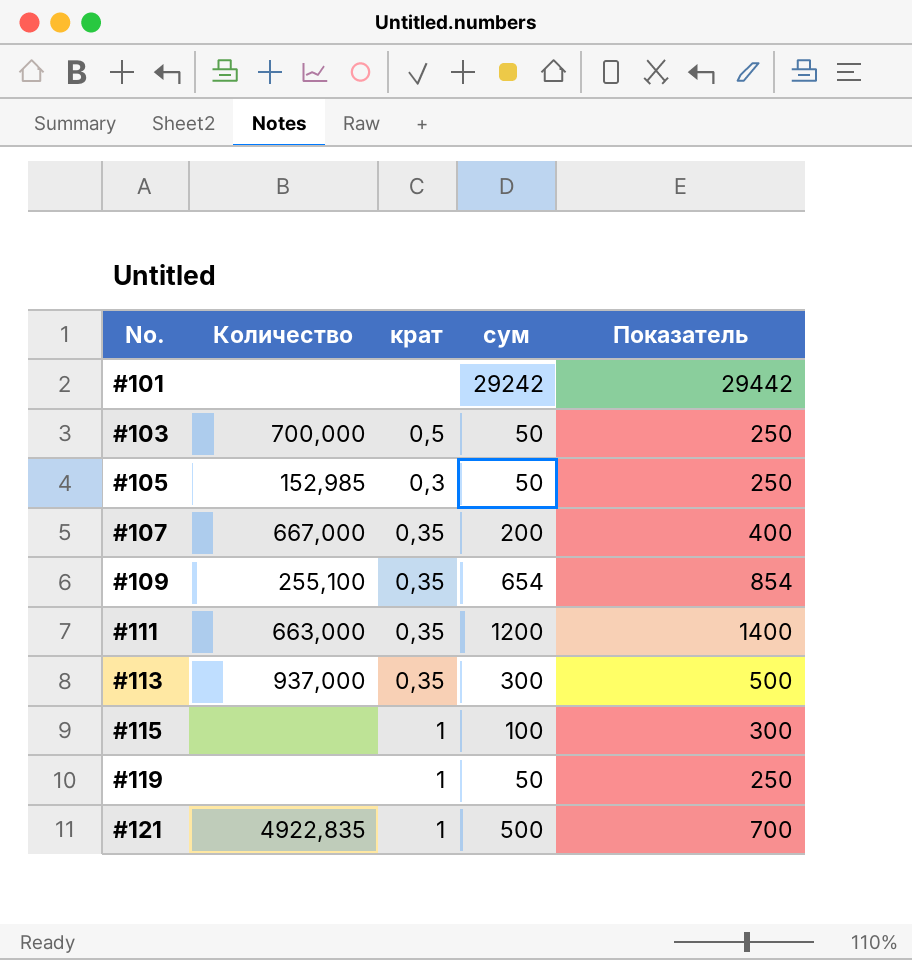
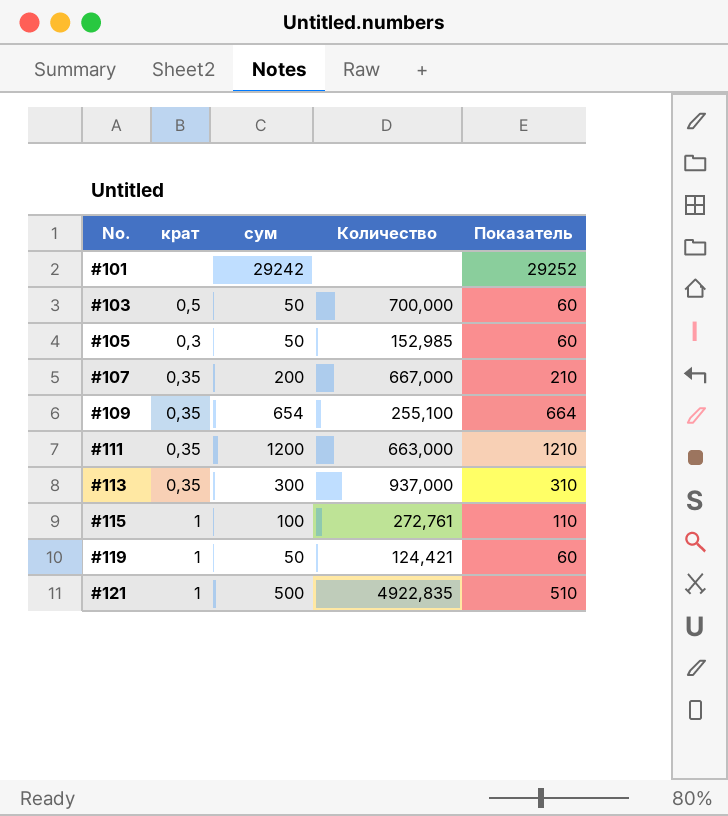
column Количество | position: 2 -> 4
column Показатель | formula: [сум] + 200 -> [сум] + 10
#115 | Количество: none -> 272,761
#119 | Количество: none -> 124,421

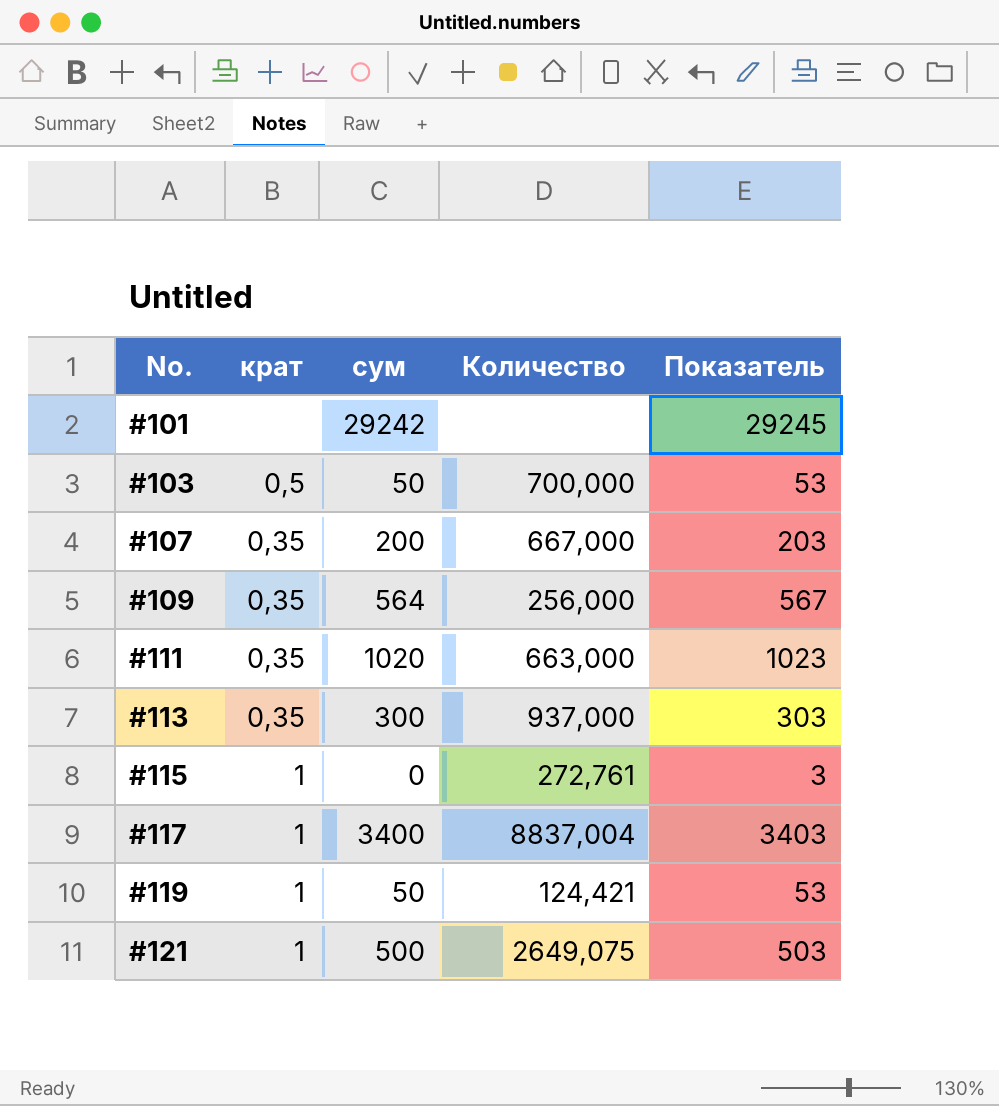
column Показатель | formula: [сум] + 10 -> [сум] + 3
row #105: 0,3 | 50 | 152,985 | 60 -> none
#109 | сум: 654 -> 564
#109 | Количество: 255,100 -> 256,000
#111 | сум: 1200 -> 1020
#115 | сум: 100 -> 0
row #117: none -> 1 | 3400 | 8837,004 | 3403
#121 | Количество: 4922,835 -> 2649,075

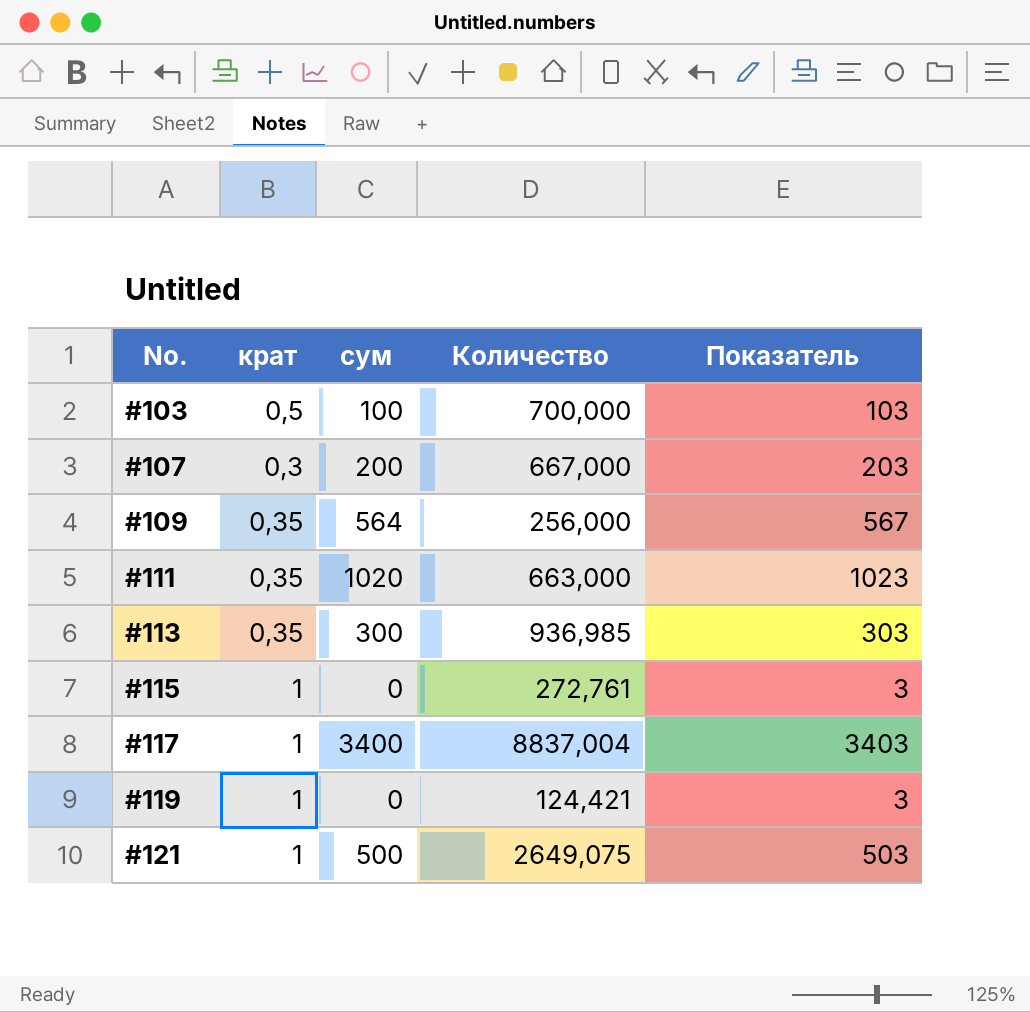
row #101: none | 29242 | none | 29245 -> none
#103 | сум: 50 -> 100
#103 | Показатель: 53 -> 103
#107 | крат: 0,35 -> 0,3
#113 | Количество: 937,000 -> 936,985
#119 | сум: 50 -> 0
#119 | Показатель: 53 -> 3

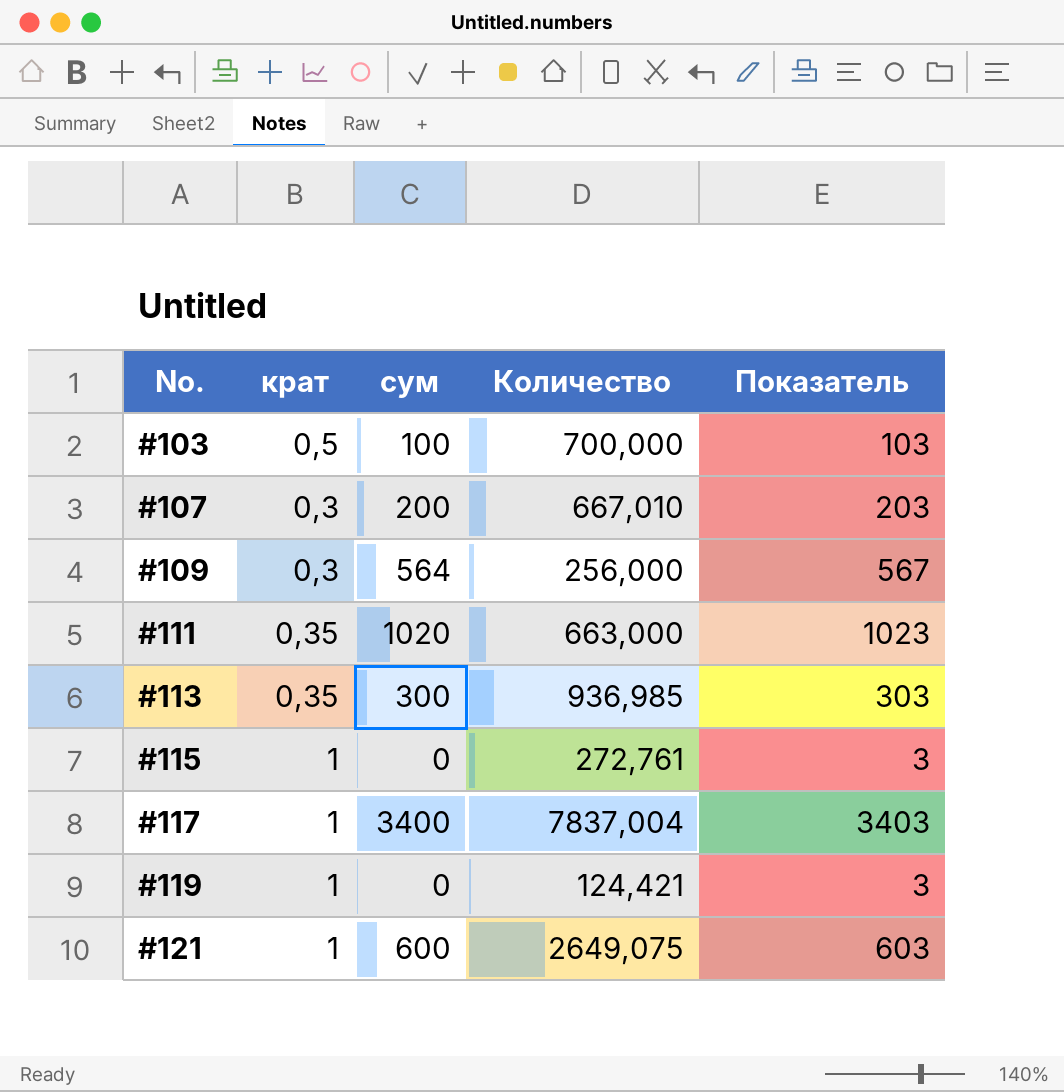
#107 | Количество: 667,000 -> 667,010
#109 | крат: 0,35 -> 0,3
#117 | Количество: 8837,004 -> 7837,004
#121 | сум: 500 -> 600
#121 | Показатель: 503 -> 603

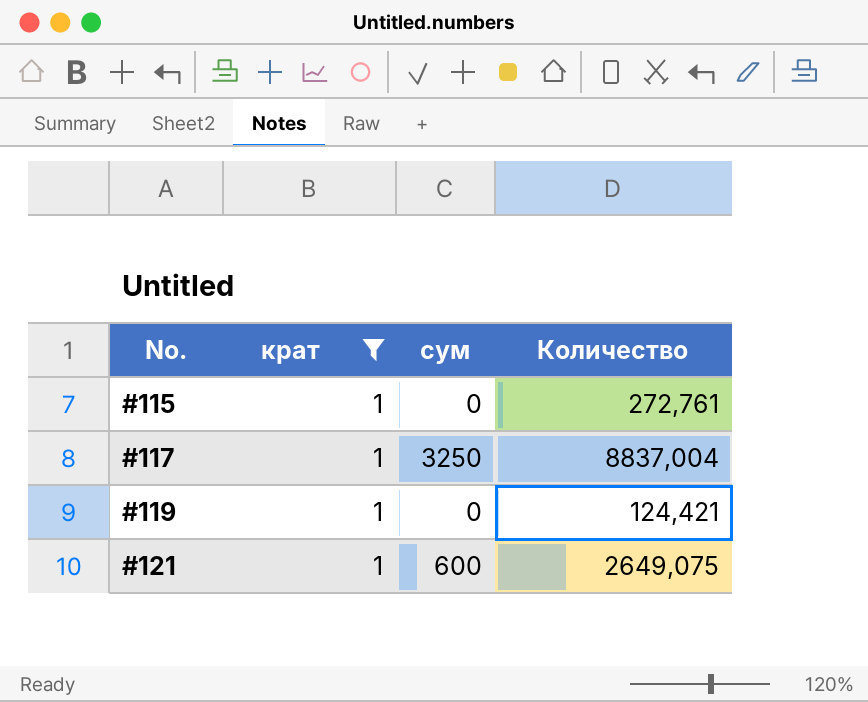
filter: none -> крат = 1
column Показатель | formula: [сум] + 3 -> none
#117 | сум: 3400 -> 3250
#117 | Количество: 7837,004 -> 8837,004

